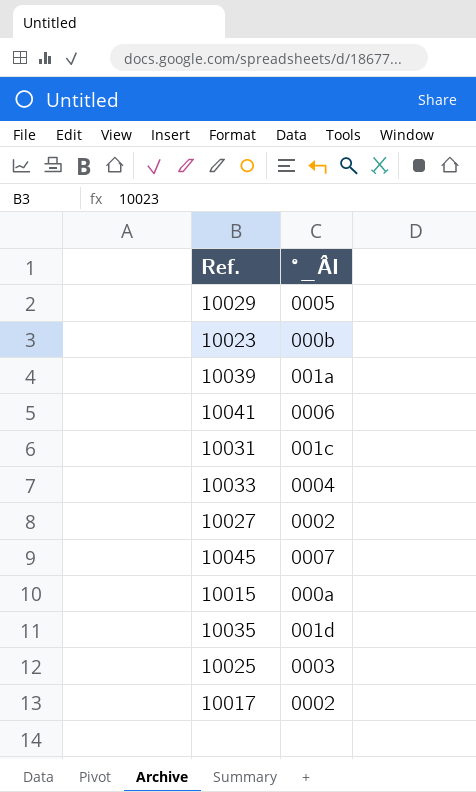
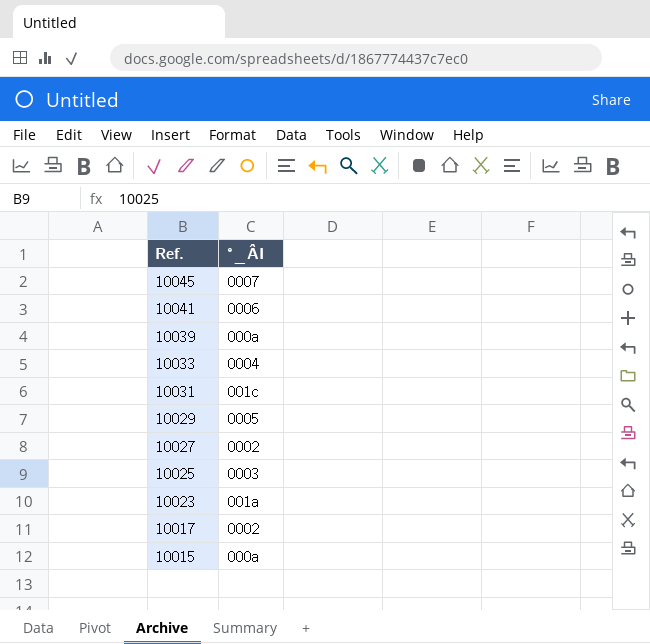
row order: none -> Ref. descending
row 10035: 001d -> none
10039 | °_ÂI: 001a -> 000a
10023 | °_ÂI: 000b -> 001a

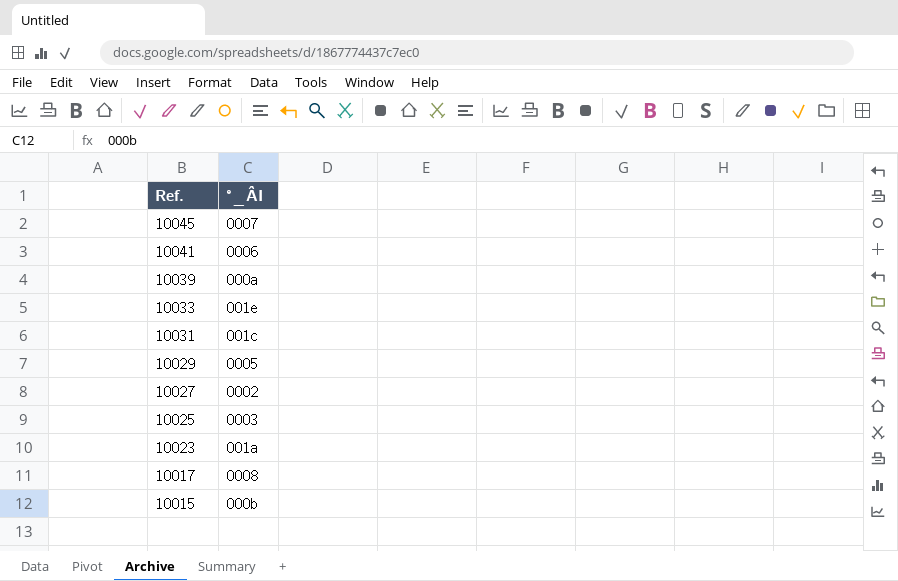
10033 | °_ÂI: 0004 -> 001e
10017 | °_ÂI: 0002 -> 0008
10015 | °_ÂI: 000a -> 000b

